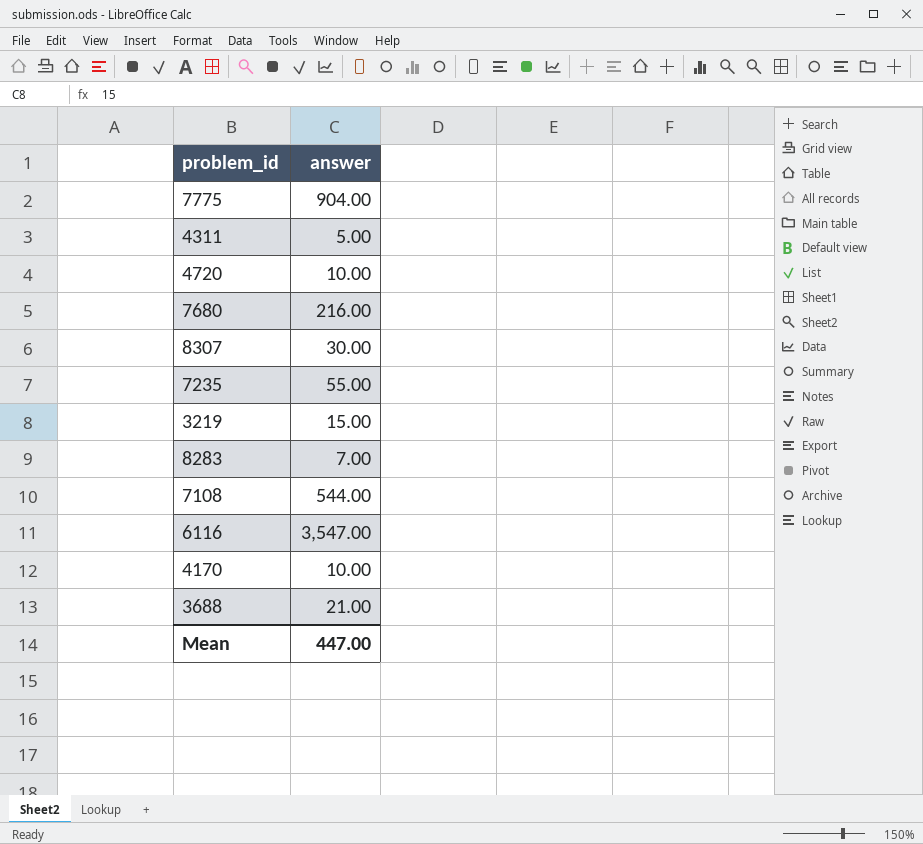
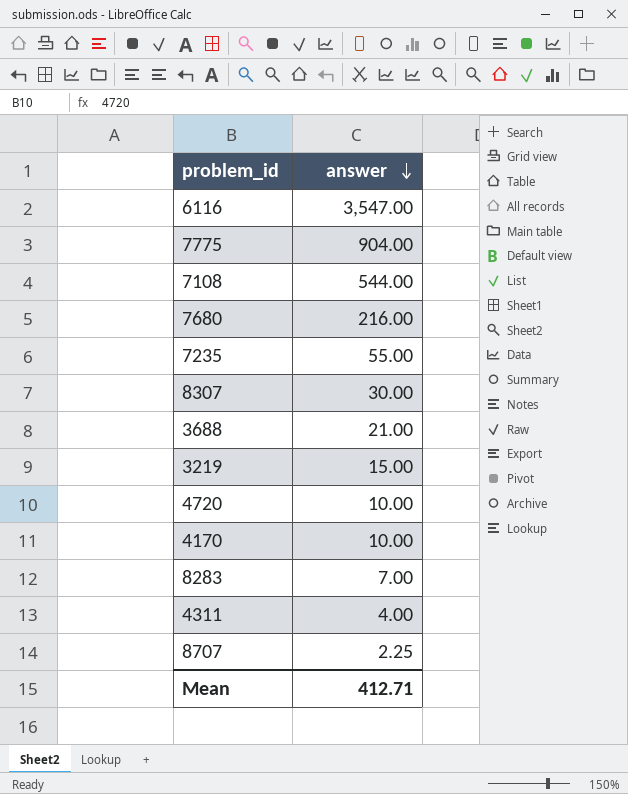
row order: none -> answer descending
4311 | answer: 5.00 -> 4.00
row 8707: none -> 2.25
Mean | answer: 447.00 -> 412.71

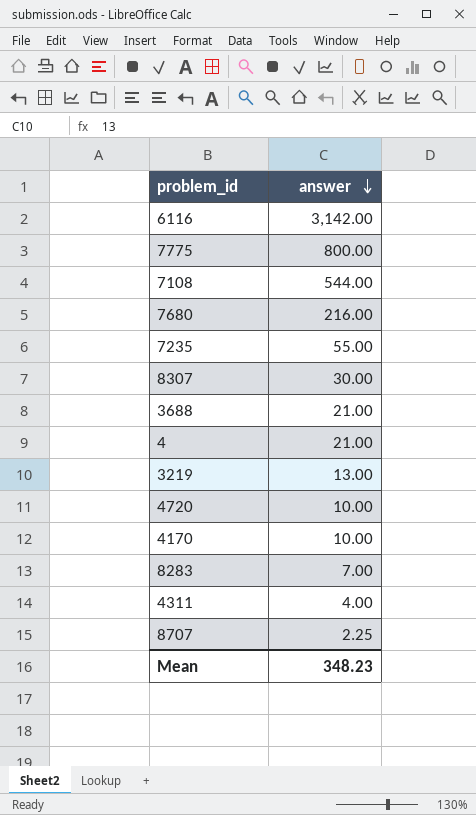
6116 | answer: 3,547.00 -> 3,142.00
7775 | answer: 904.00 -> 800.00
row 4: none -> 21.00
3219 | answer: 15.00 -> 13.00
Mean | answer: 412.71 -> 348.23

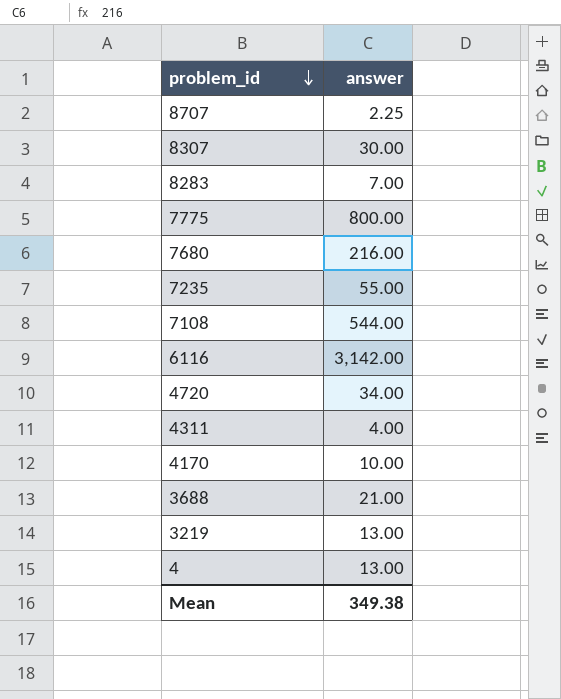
row order: answer descending -> problem_id descending
4720 | answer: 10.00 -> 34.00
4 | answer: 21.00 -> 13.00
Mean | answer: 348.23 -> 349.38

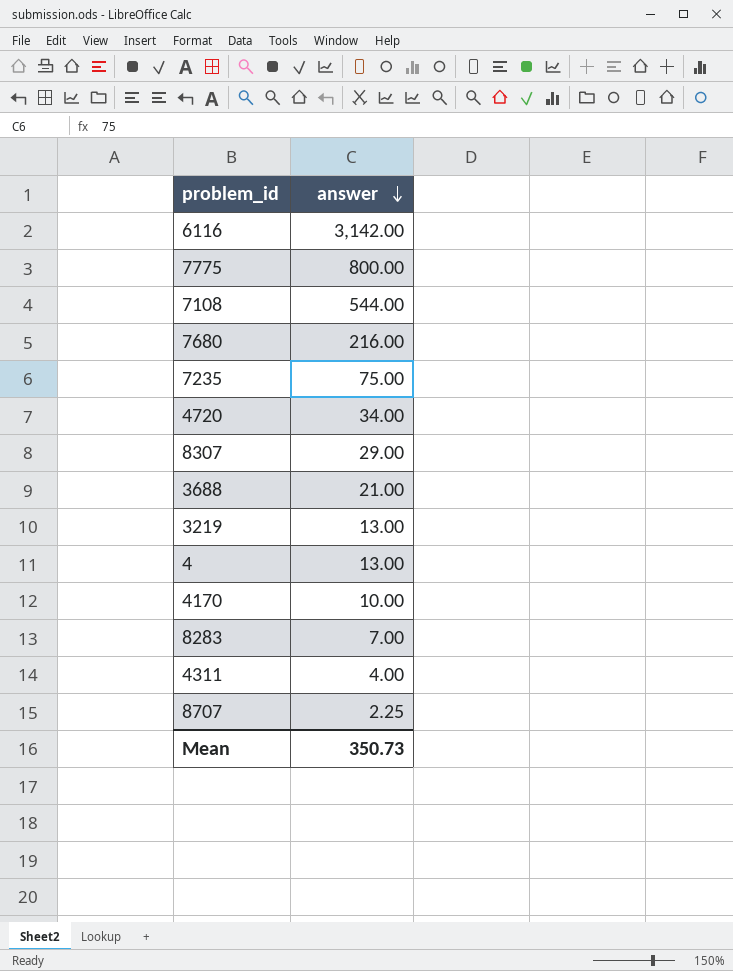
row order: problem_id descending -> answer descending
7235 | answer: 55.00 -> 75.00
8307 | answer: 30.00 -> 29.00
Mean | answer: 349.38 -> 350.73

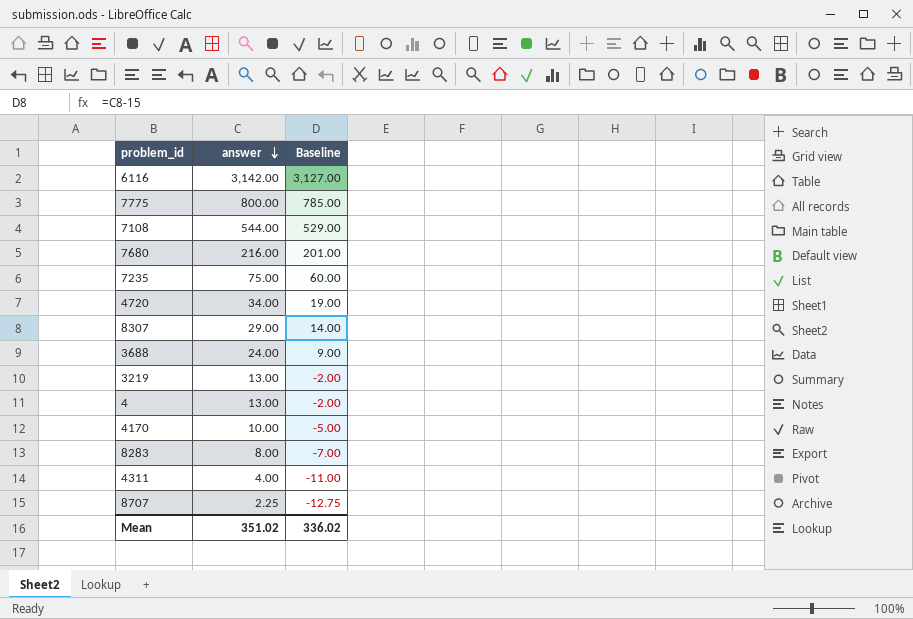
column Baseline | formula: none -> [answer] - 15
3688 | answer: 21.00 -> 24.00
8283 | answer: 7.00 -> 8.00
Mean | answer: 350.73 -> 351.02

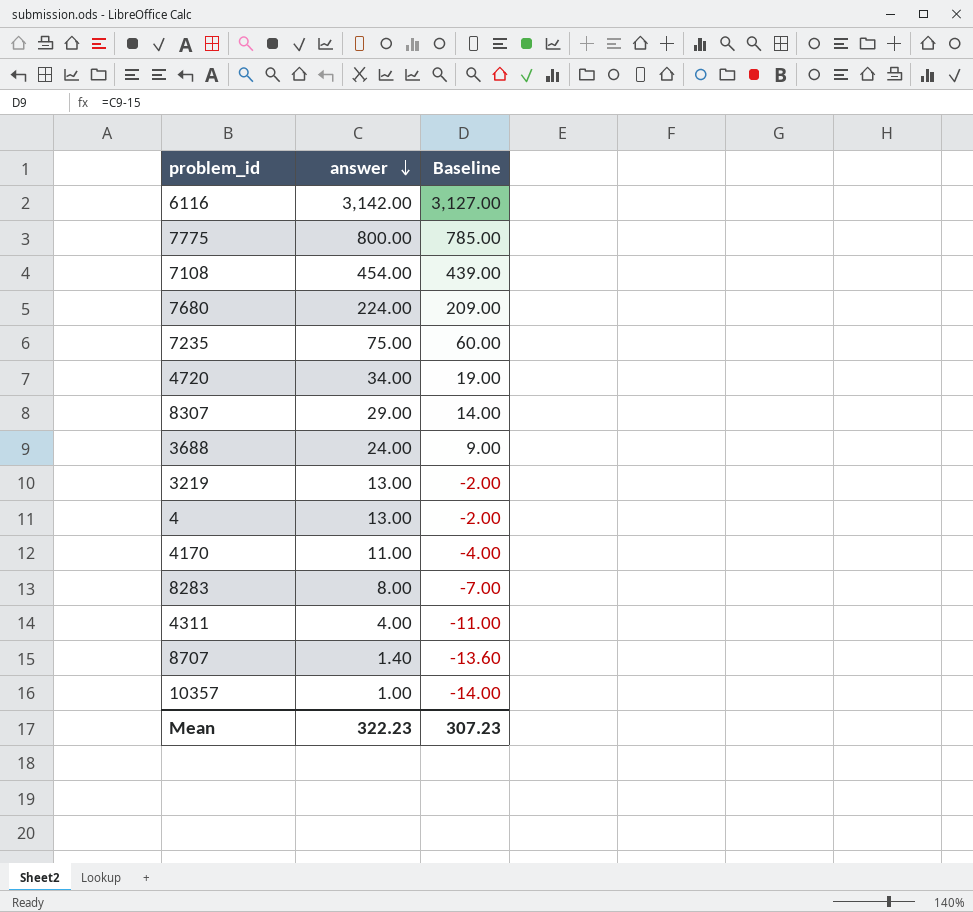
7108 | answer: 544.00 -> 454.00
7108 | Baseline: 529.00 -> 439.00
7680 | answer: 216.00 -> 224.00
7680 | Baseline: 201.00 -> 209.00
4170 | answer: 10.00 -> 11.00
4170 | Baseline: -5.00 -> -4.00
8707 | answer: 2.25 -> 1.40
8707 | Baseline: -12.75 -> -13.60
row 10357: none -> 1.00 | -14.00
Mean | answer: 351.02 -> 322.23
Mean | Baseline: 336.02 -> 307.23

